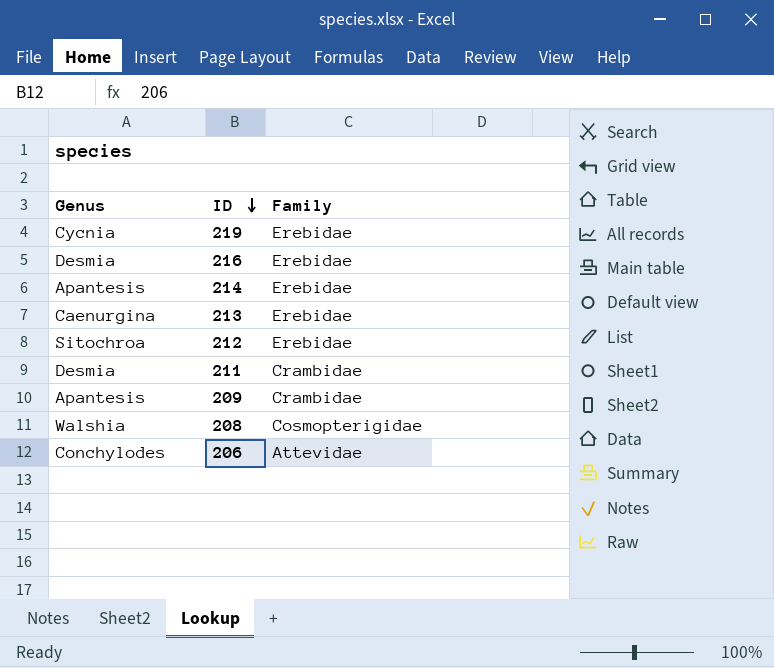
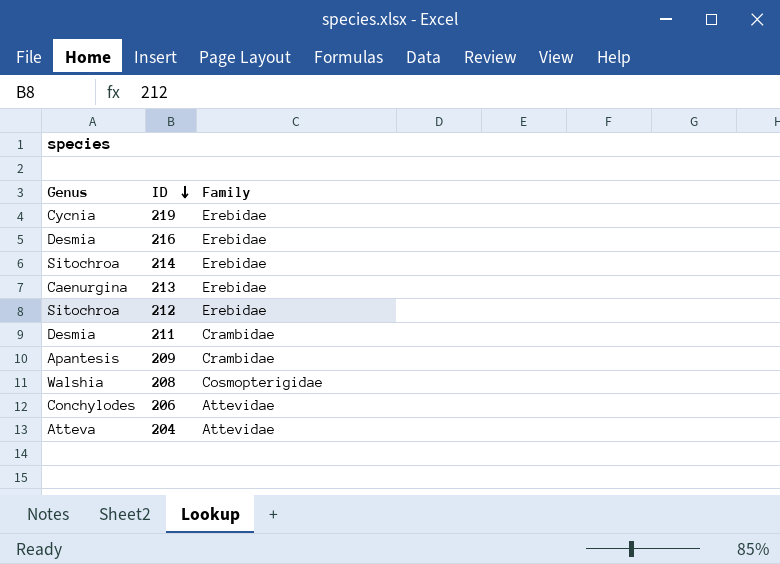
214 | Genus: Apantesis -> Sitochroa
row 204: none -> Atteva | Attevidae

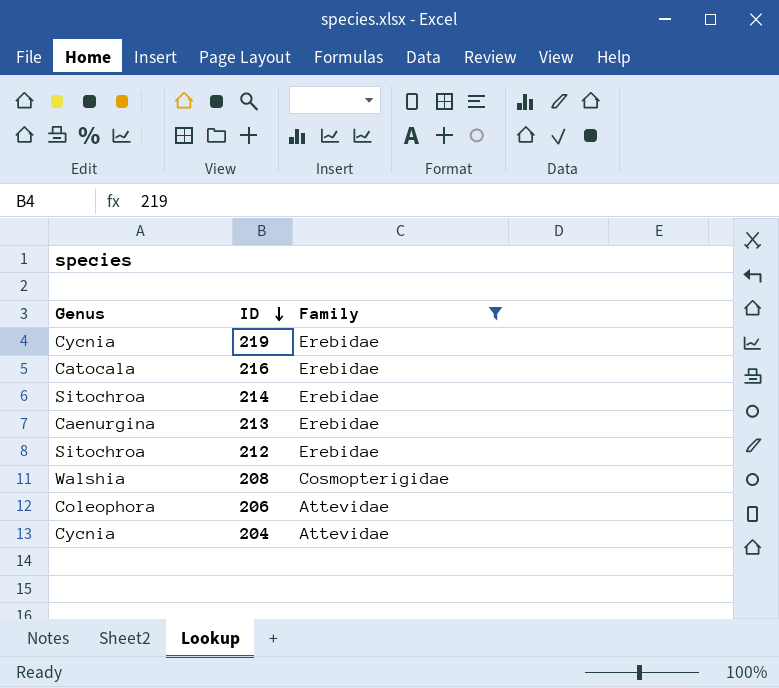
filter: none -> Family != Crambidae
216 | Genus: Desmia -> Catocala
206 | Genus: Conchylodes -> Coleophora
204 | Genus: Atteva -> Cycnia

